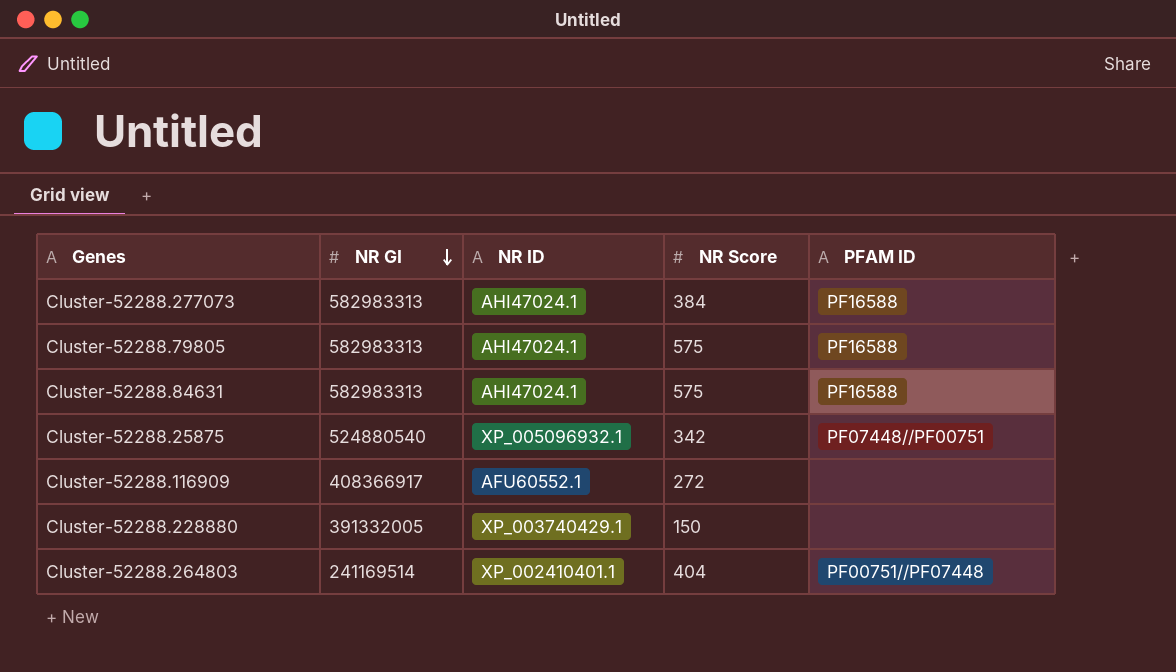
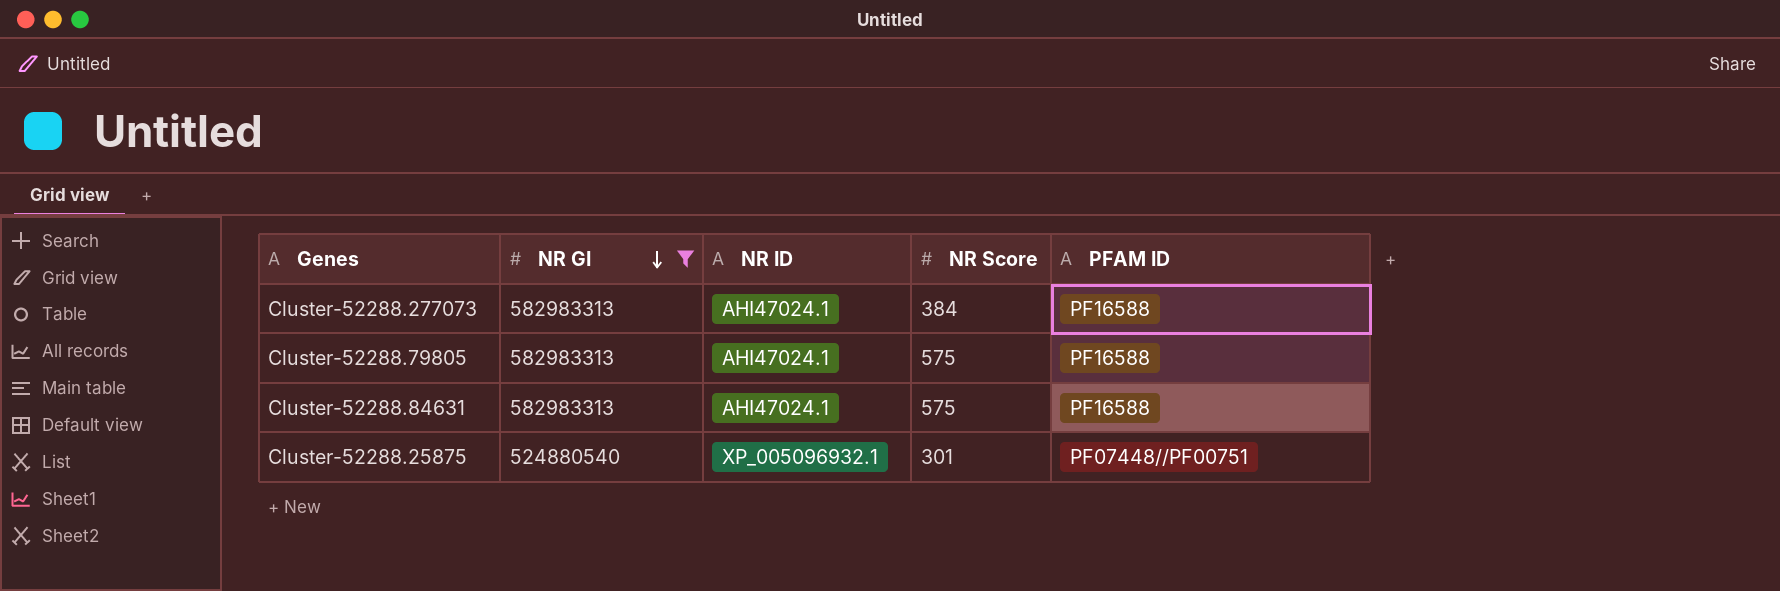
filter: none -> NR GI >= 524880540
Cluster-52288.25875 | NR Score: 342 -> 301

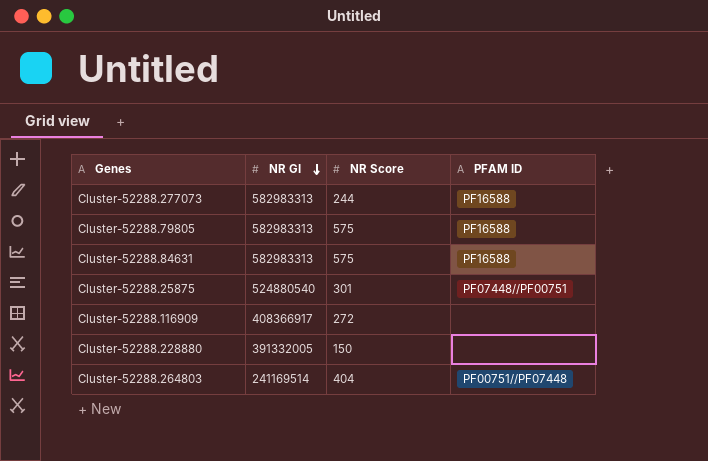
filter: NR GI >= 524880540 -> none
column NR ID | position: 3 -> none
Cluster-52288.277073 | NR Score: 384 -> 244

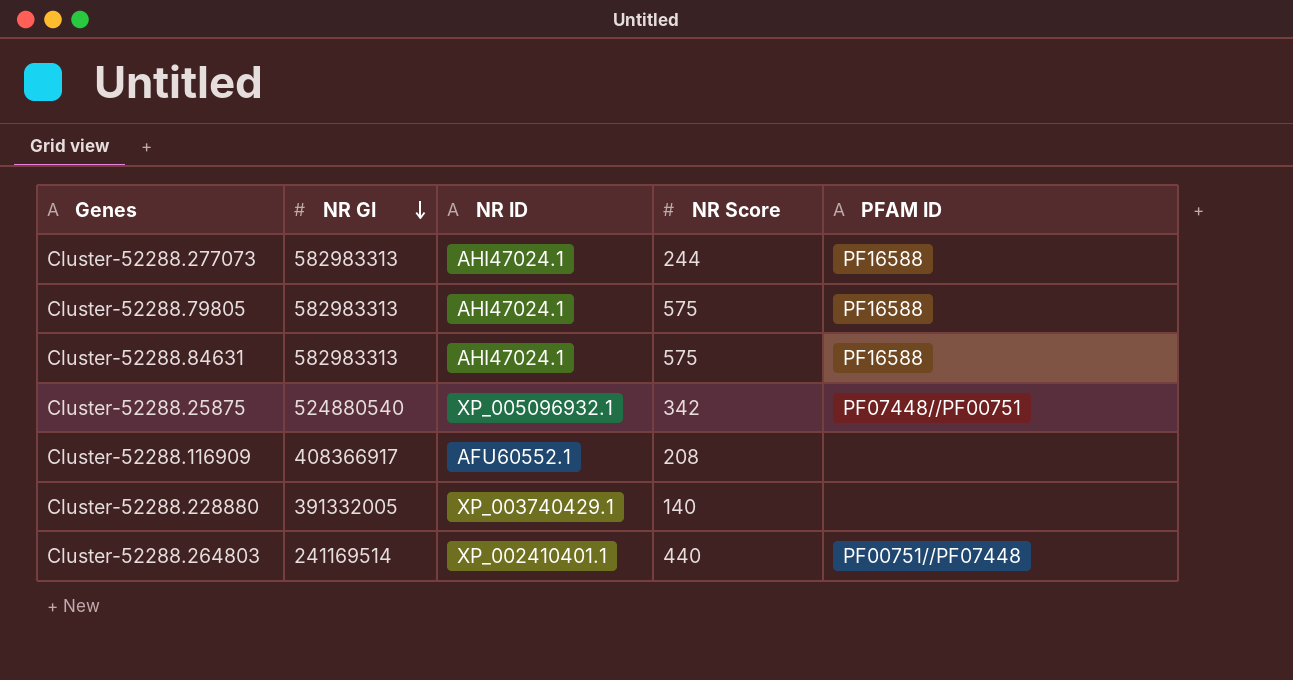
column NR ID | position: none -> 3
Cluster-52288.25875 | NR Score: 301 -> 342
Cluster-52288.116909 | NR Score: 272 -> 208
Cluster-52288.228880 | NR Score: 150 -> 140
Cluster-52288.264803 | NR Score: 404 -> 440

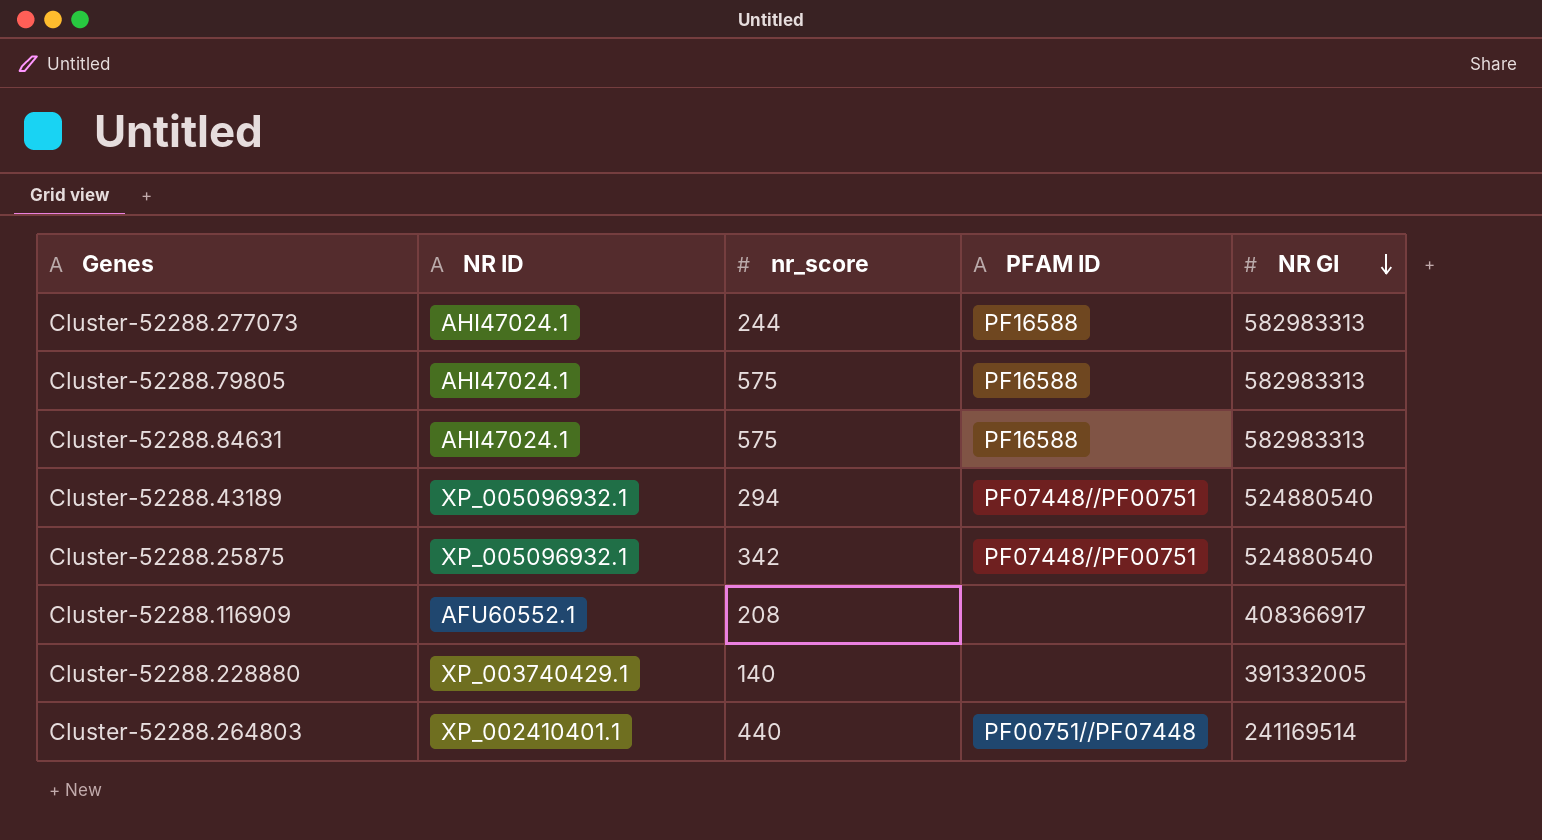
column name: NR Score -> nr_score
column NR GI | position: 2 -> 5
row Cluster-52288.43189: none -> XP_005096932.1 | 294 | PF07448//PF00751 | 524880540

